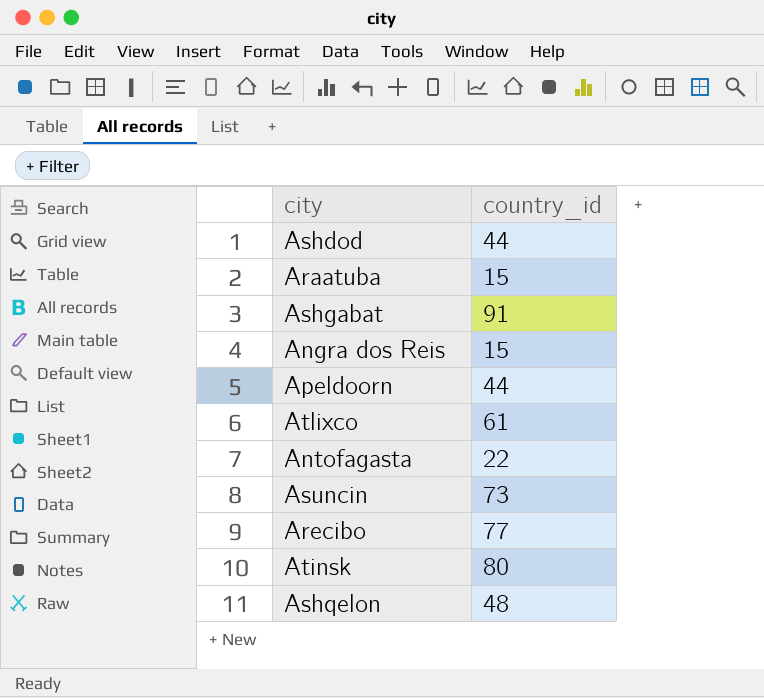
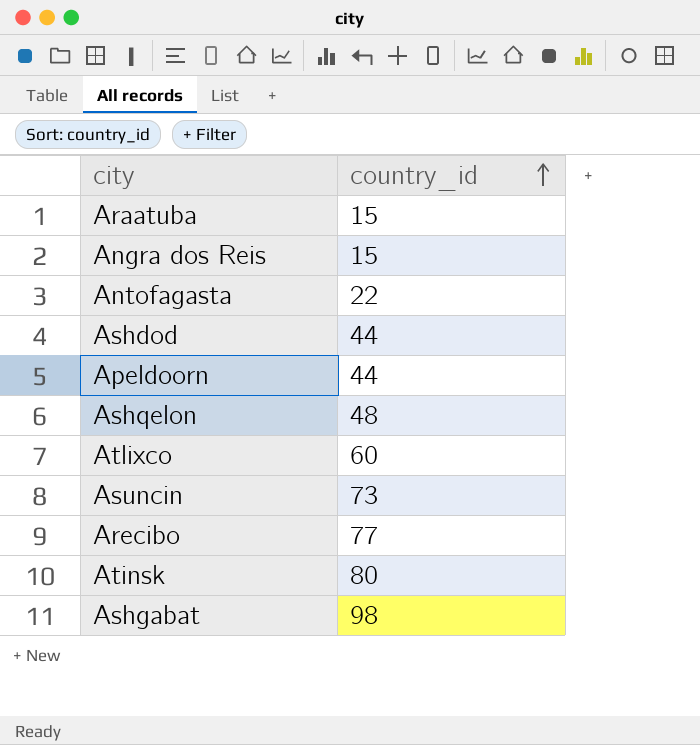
row order: none -> country_id ascending
Atlixco | country_id: 61 -> 60
Ashgabat | country_id: 91 -> 98

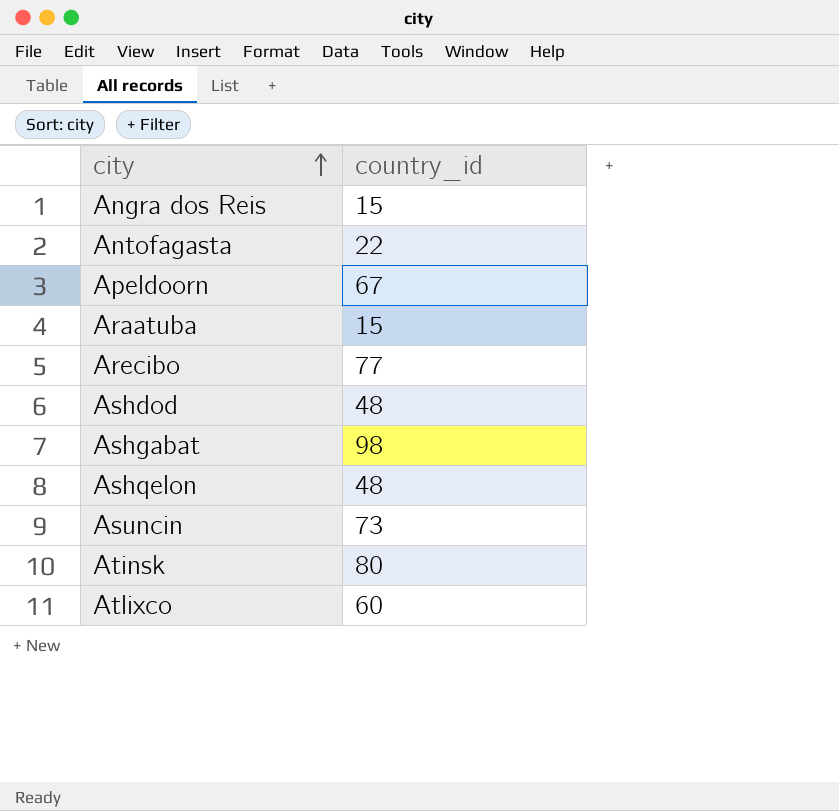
row order: country_id ascending -> city ascending
Apeldoorn | country_id: 44 -> 67
Ashdod | country_id: 44 -> 48

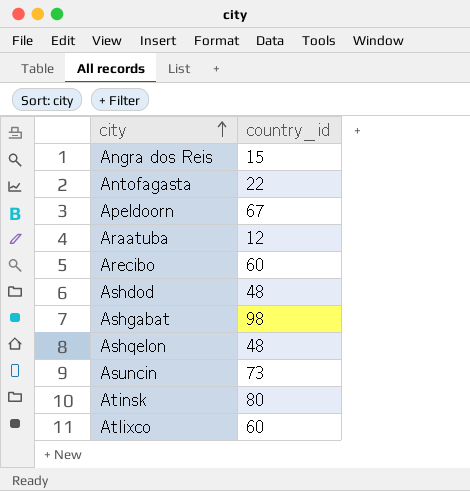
Araatuba | country_id: 15 -> 12
Arecibo | country_id: 77 -> 60

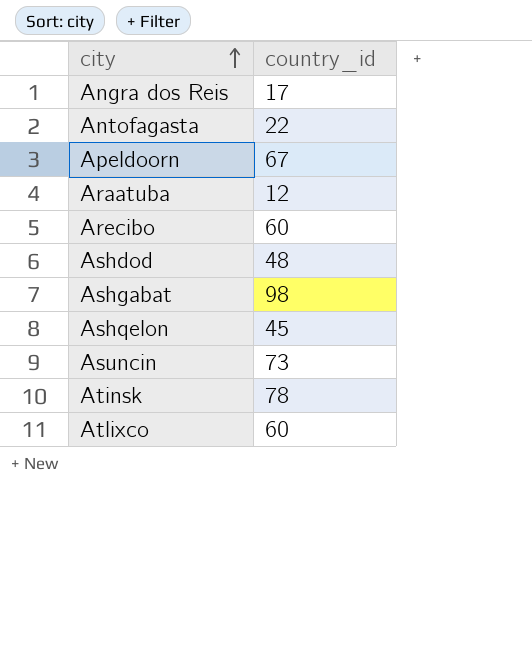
Angra dos Reis | country_id: 15 -> 17
Ashqelon | country_id: 48 -> 45
Atinsk | country_id: 80 -> 78

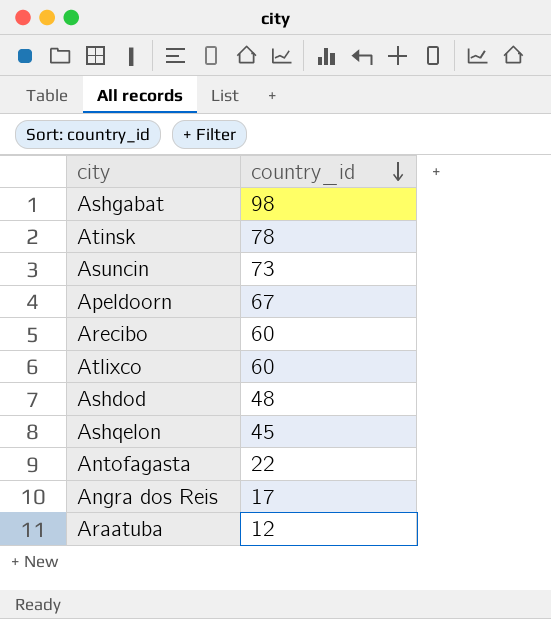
row order: city ascending -> country_id descending

